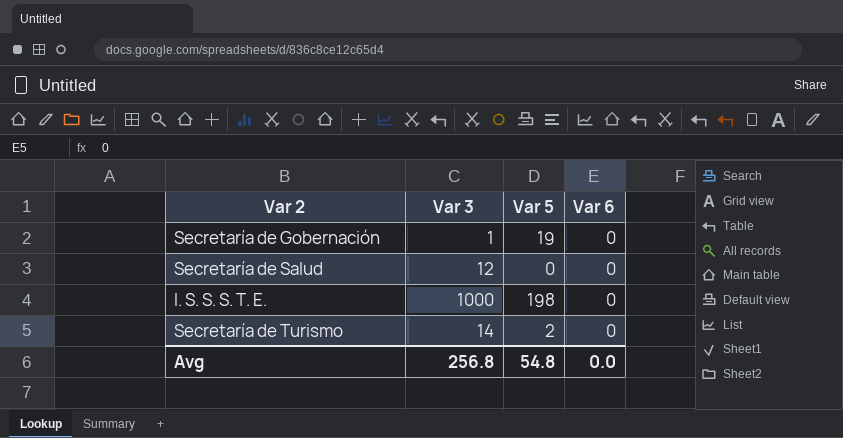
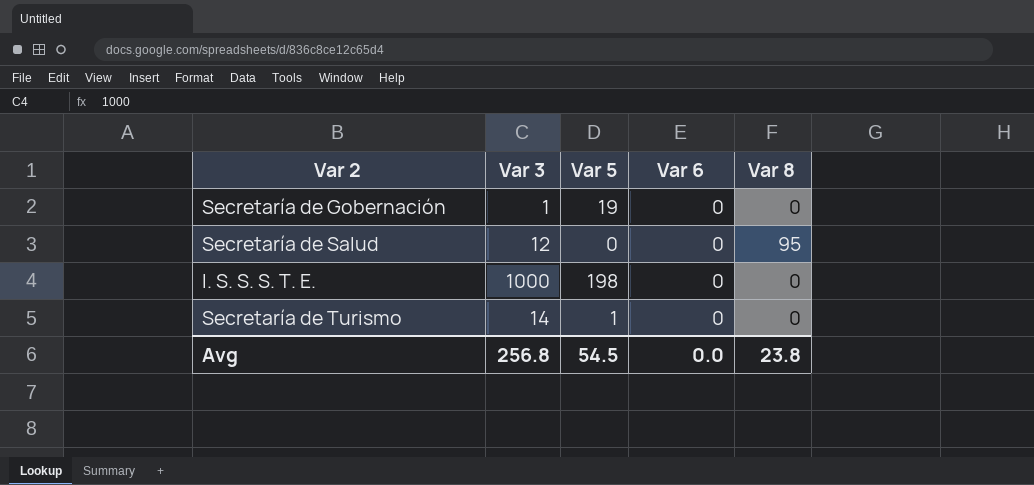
column Var 8 | position: none -> 5
Secretaría de Turismo | Var 5: 2 -> 1
Avg | Var 5: 54.8 -> 54.5

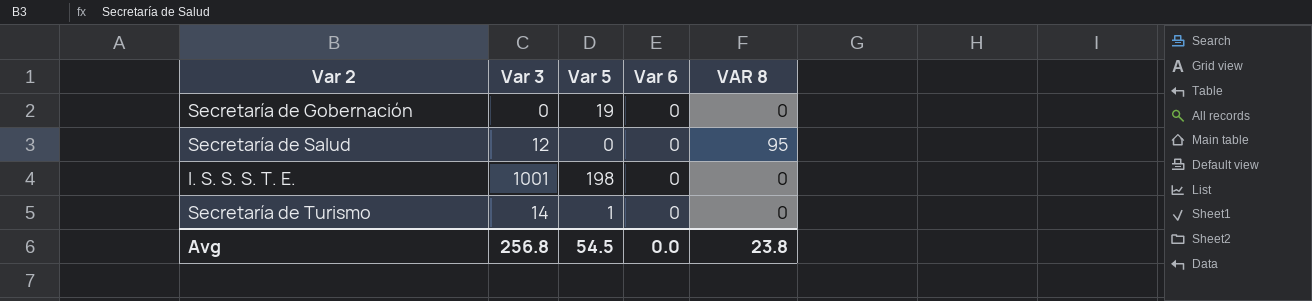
column name: Var 8 -> VAR 8
Secretaría de Gobernación | Var 3: 1 -> 0
I. S. S. S. T. E. | Var 3: 1000 -> 1001

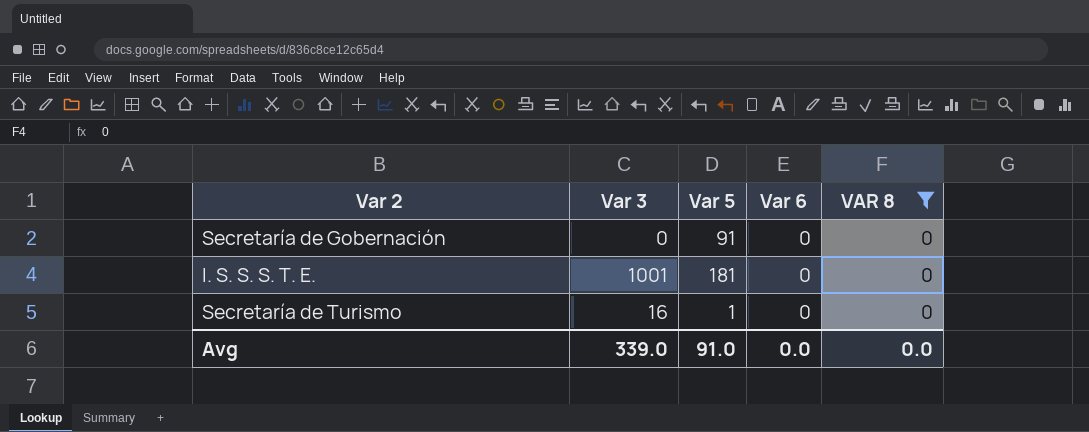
filter: none -> VAR 8 = 0
Secretaría de Gobernación | Var 5: 19 -> 91
I. S. S. S. T. E. | Var 5: 198 -> 181
Secretaría de Turismo | Var 3: 14 -> 16
Avg | Var 3: 256.8 -> 339.0
Avg | Var 5: 54.5 -> 91.0
Avg | VAR 8: 23.8 -> 0.0

